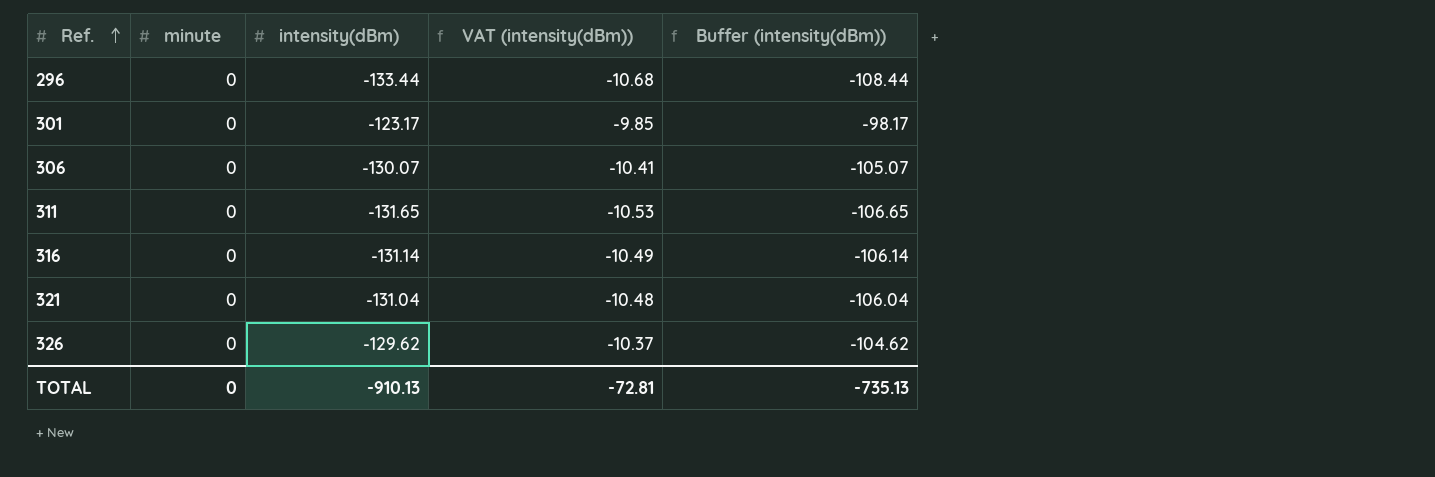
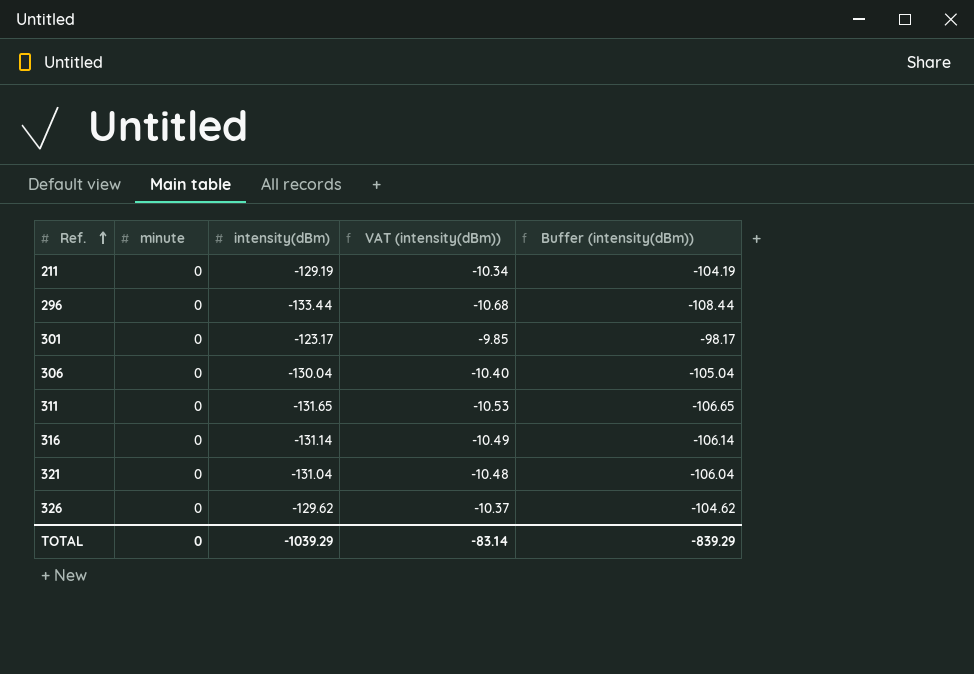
row 211: none -> 0 | -129.19 | -10.34 | -104.19
306 | intensity(dBm): -130.07 -> -130.04
306 | VAT (intensity(dBm)): -10.41 -> -10.40
306 | Buffer (intensity(dBm)): -105.07 -> -105.04
TOTAL | intensity(dBm): -910.13 -> -1039.29
TOTAL | VAT (intensity(dBm)): -72.81 -> -83.14
TOTAL | Buffer (intensity(dBm)): -735.13 -> -839.29

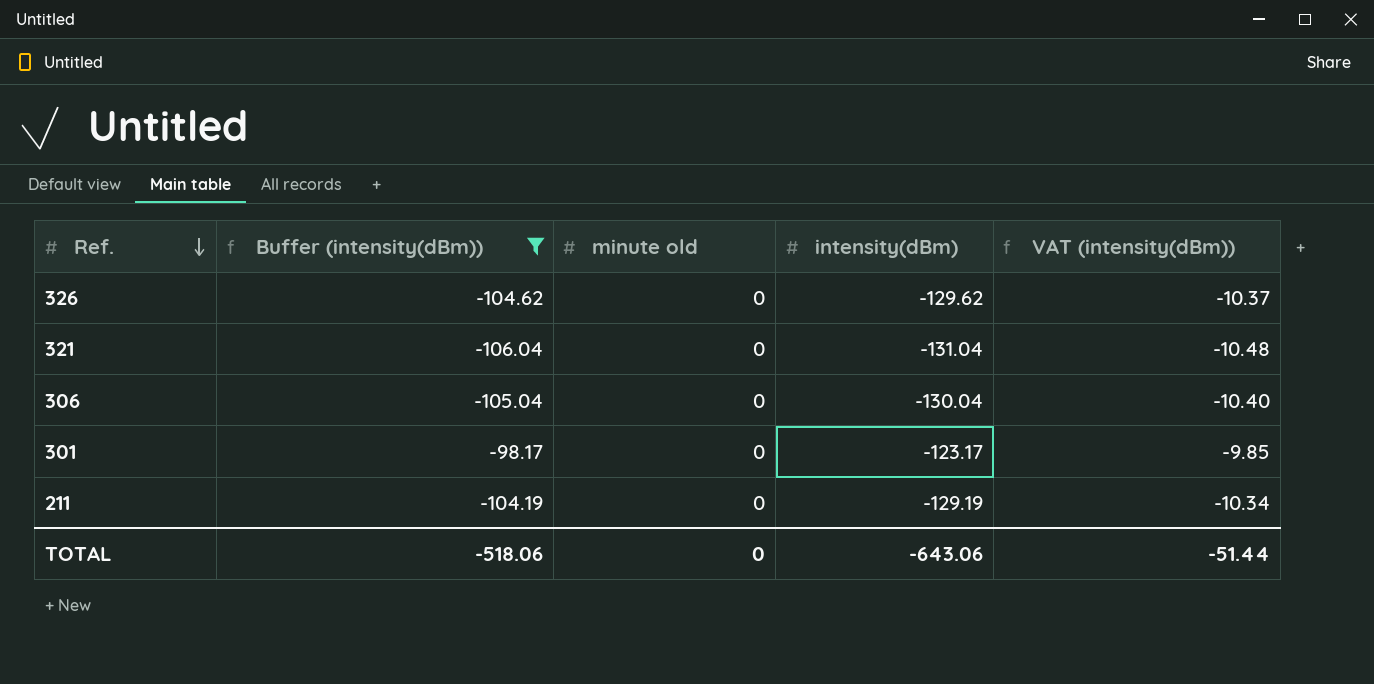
filter: none -> Buffer (intensity(dBm)) >= -106.04
row order: Ref. ascending -> Ref. descending
column Buffer (intensity(dBm)) | position: 5 -> 2
column name: minute -> minute old
TOTAL | Buffer (intensity(dBm)): -839.29 -> -518.06
TOTAL | intensity(dBm): -1039.29 -> -643.06
TOTAL | VAT (intensity(dBm)): -83.14 -> -51.44

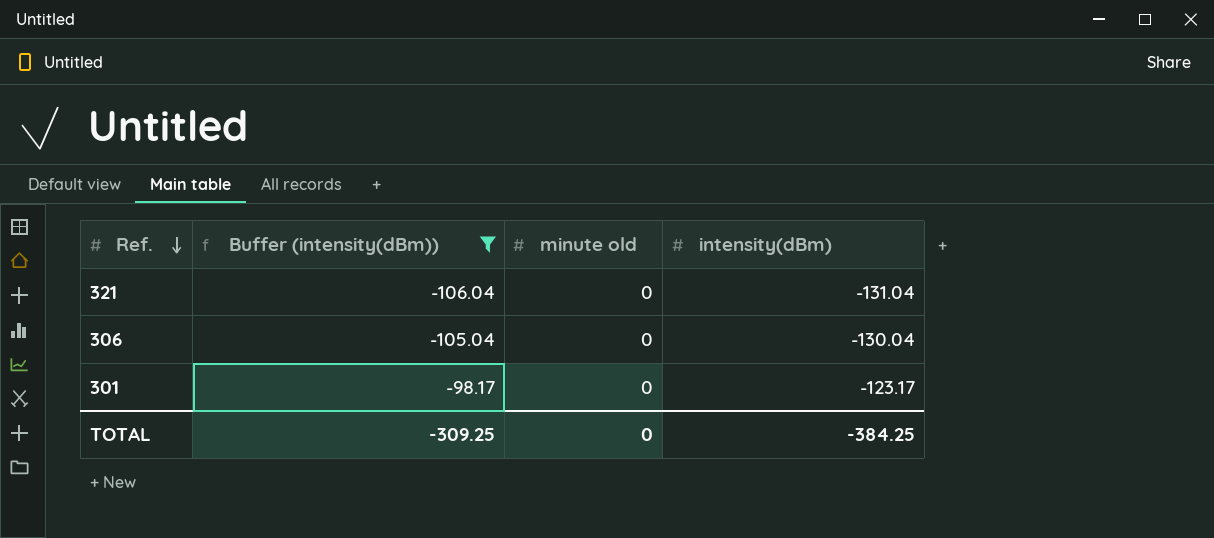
column VAT (intensity(dBm)) | formula: [intensity(dBm)] * 0.08 -> none
row 326: -104.62 | 0 | -129.62 | -10.37 -> none
row 211: -104.19 | 0 | -129.19 | -10.34 -> none
TOTAL | Buffer (intensity(dBm)): -518.06 -> -309.25
TOTAL | intensity(dBm): -643.06 -> -384.25

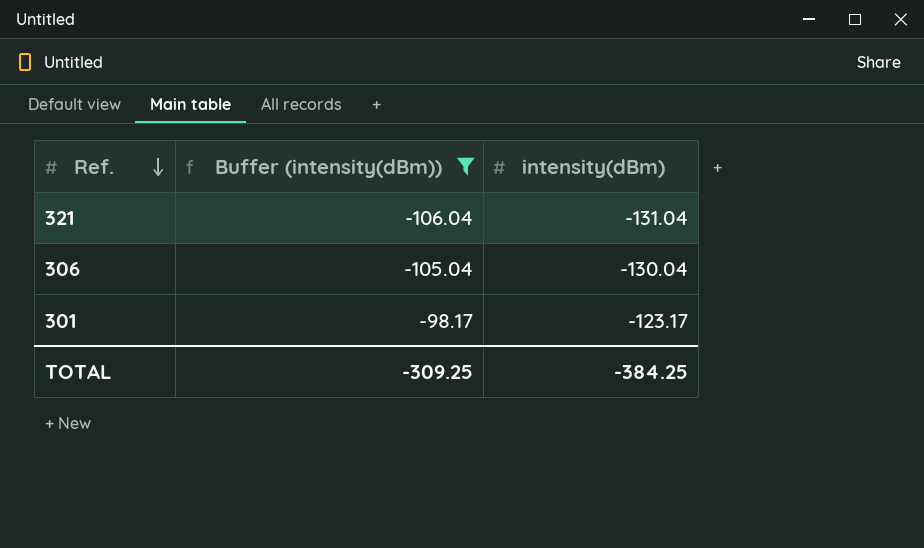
column minute old | position: 3 -> none

